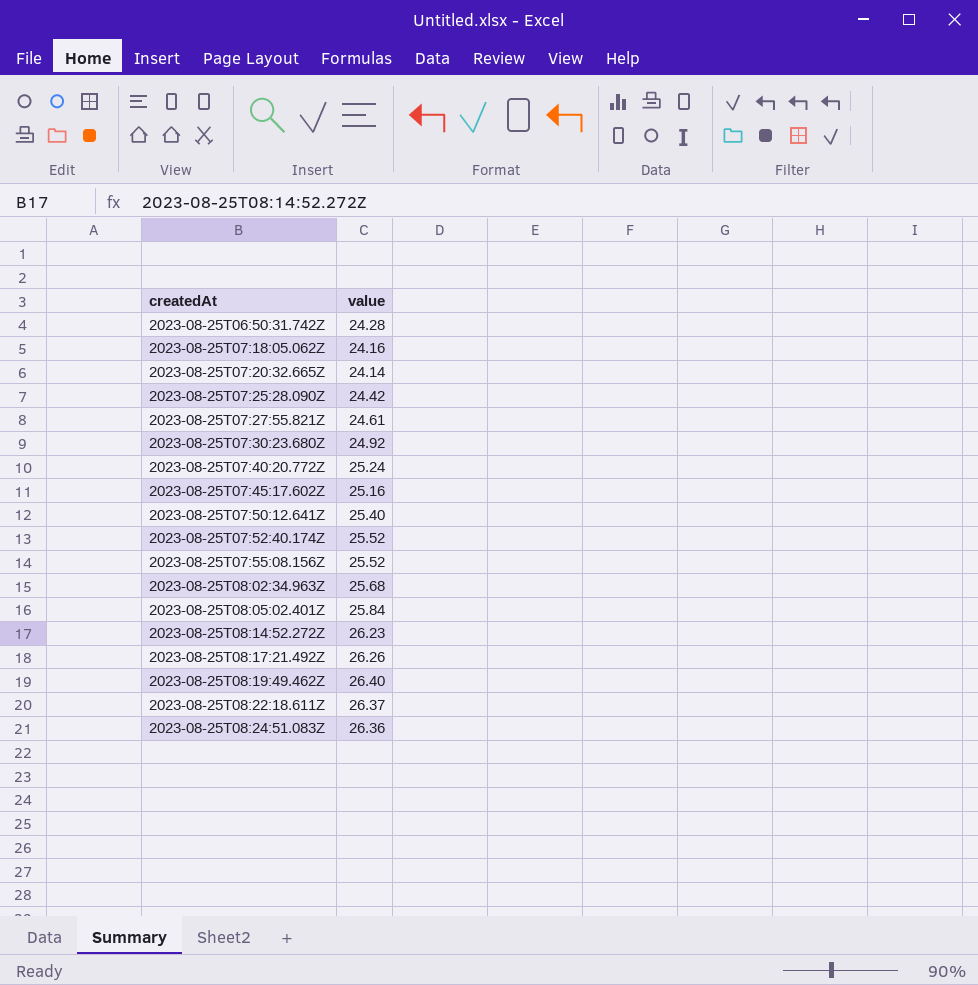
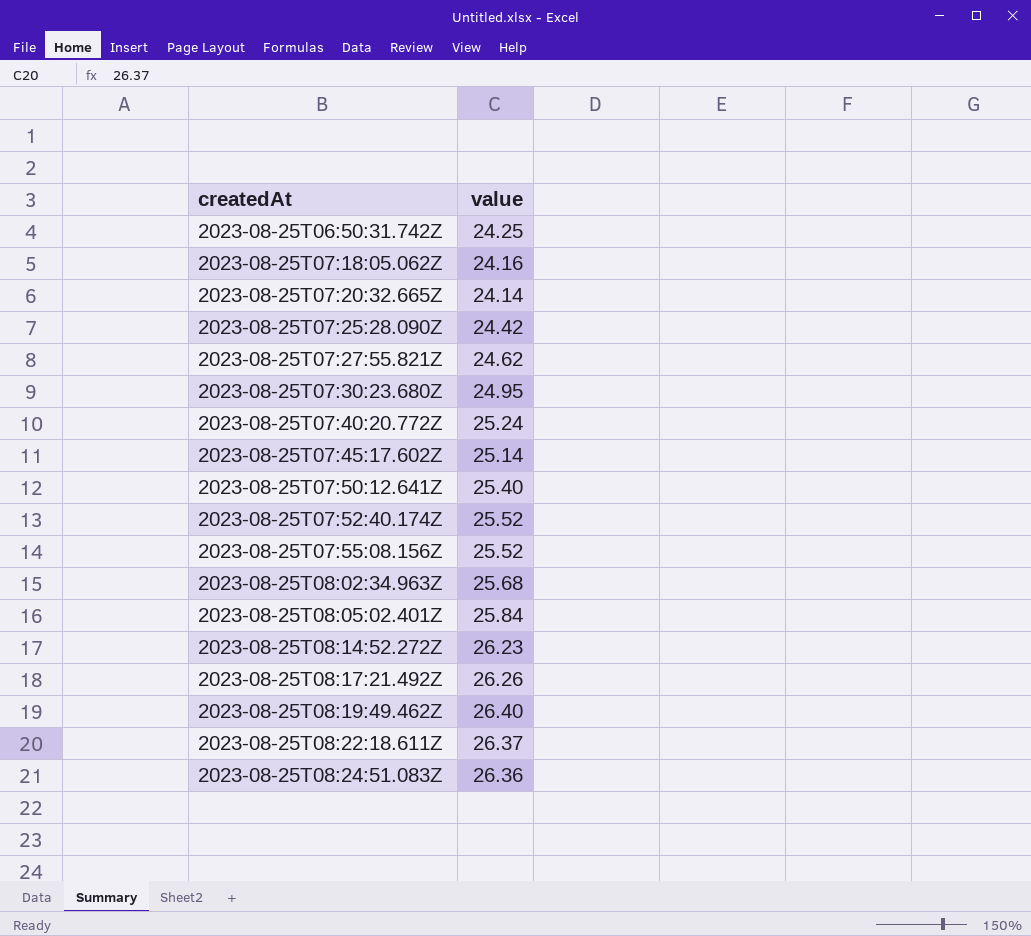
2023-08-25T06:50:31.742Z | value: 24.28 -> 24.25
2023-08-25T07:27:55.821Z | value: 24.61 -> 24.62
2023-08-25T07:30:23.680Z | value: 24.92 -> 24.95
2023-08-25T07:45:17.602Z | value: 25.16 -> 25.14

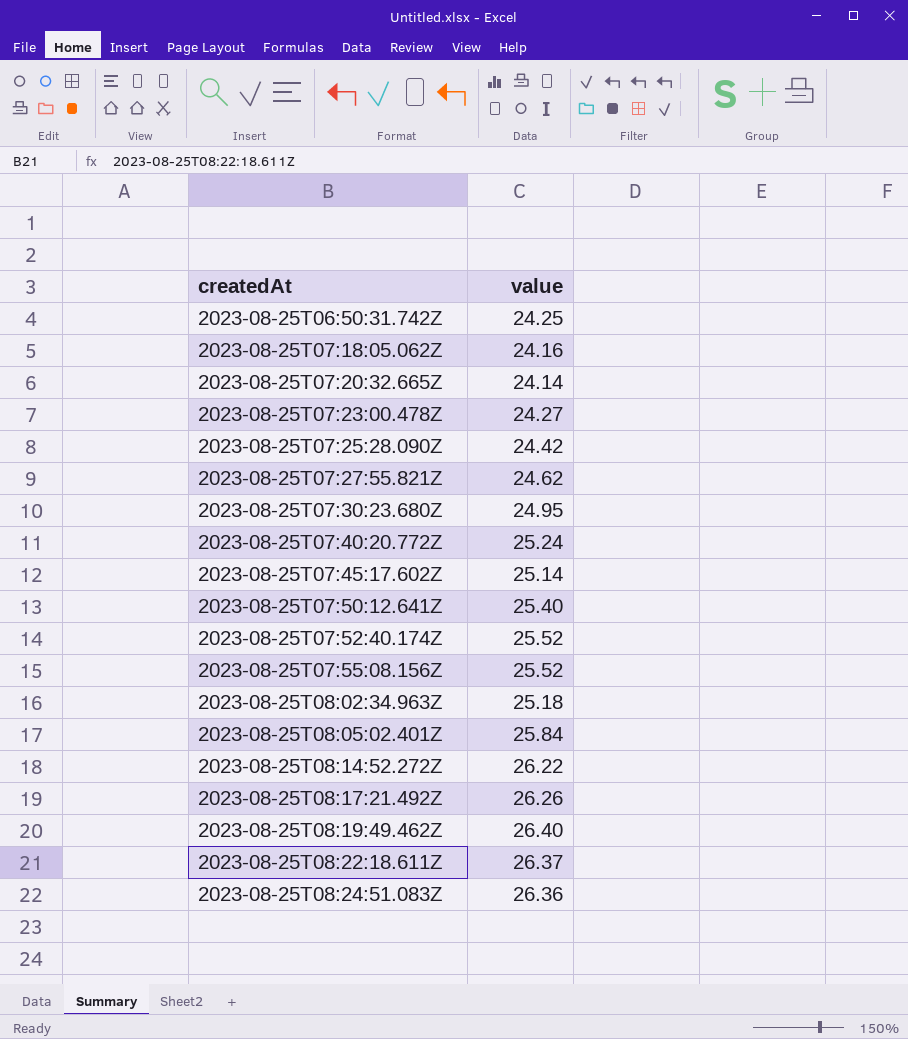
row 2023-08-25T07:23:00.478Z: none -> 24.27
2023-08-25T08:02:34.963Z | value: 25.68 -> 25.18
2023-08-25T08:14:52.272Z | value: 26.23 -> 26.22

